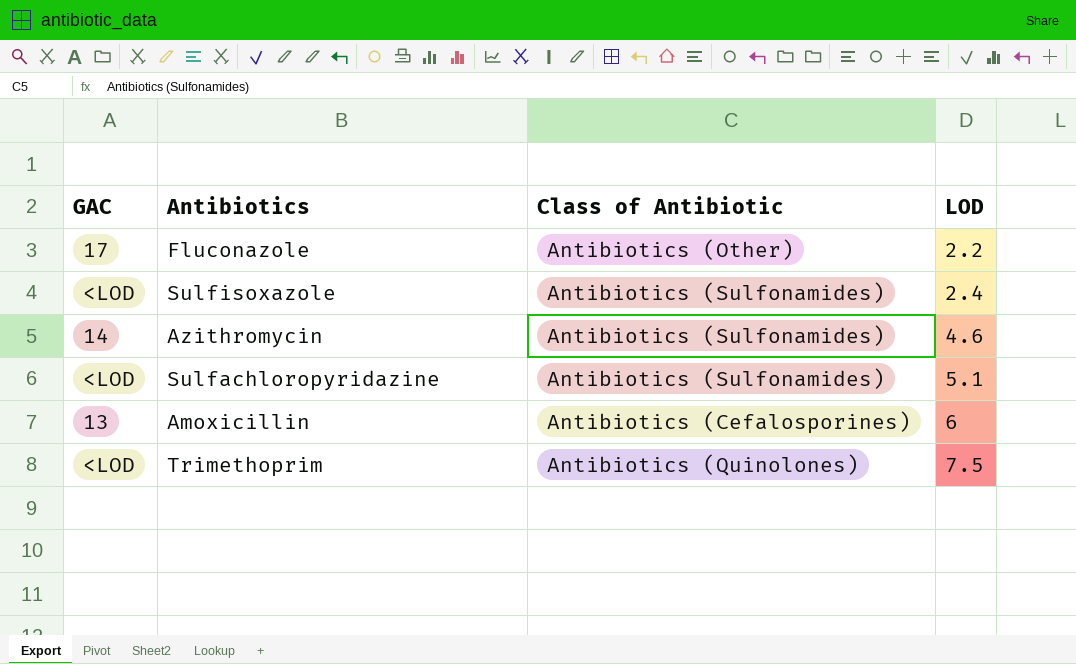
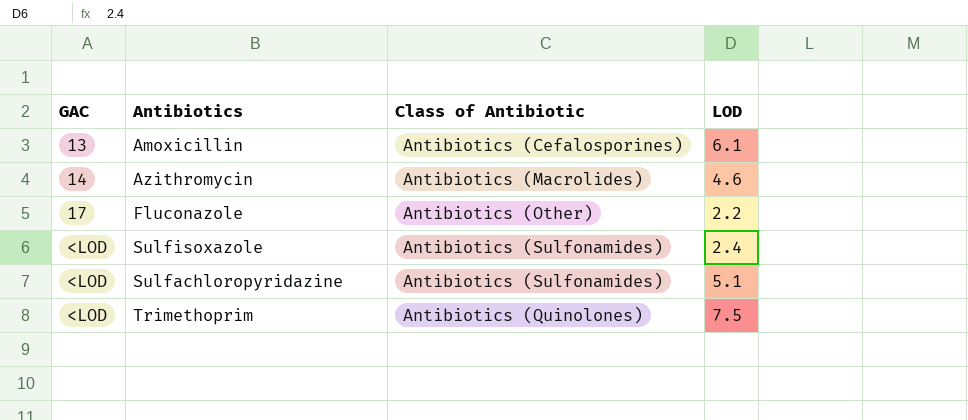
row order: LOD ascending -> GAC ascending
Amoxicillin | LOD: 6 -> 6.1
Azithromycin | Class of Antibiotic: Antibiotics (Sulfonamides) -> Antibiotics (Macrolides)

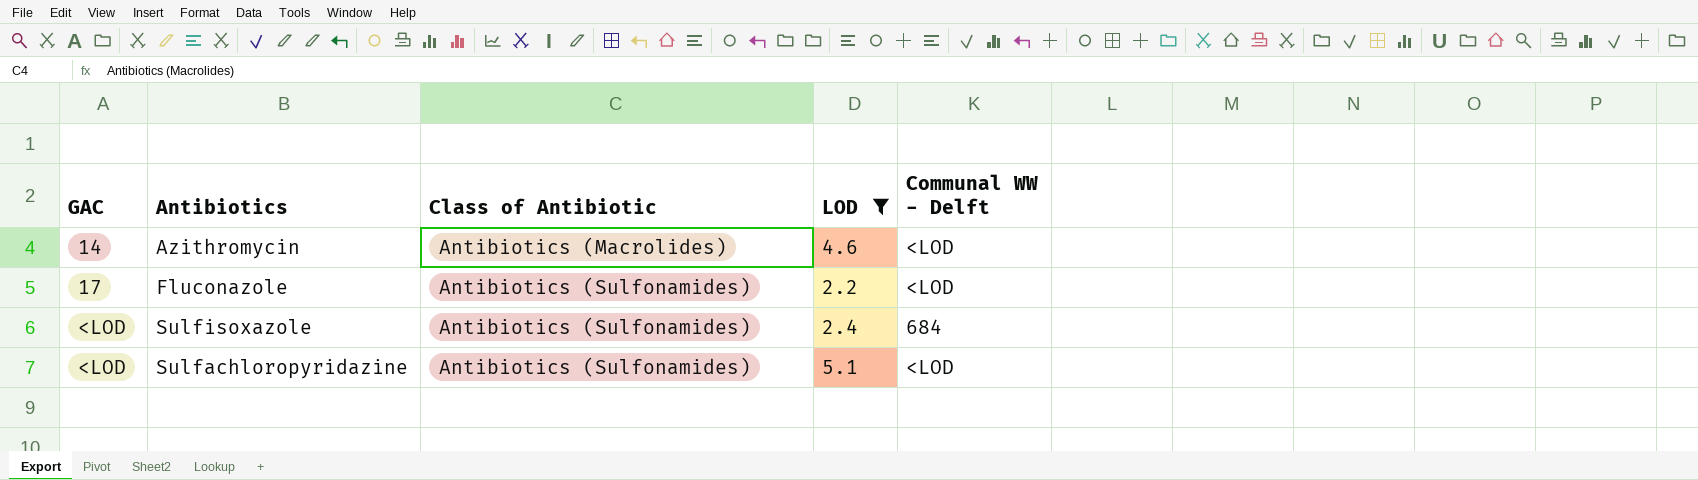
filter: none -> LOD <= 5.1
column Communal WW - Delft | position: none -> 5
Fluconazole | Class of Antibiotic: Antibiotics (Other) -> Antibiotics (Sulfonamides)

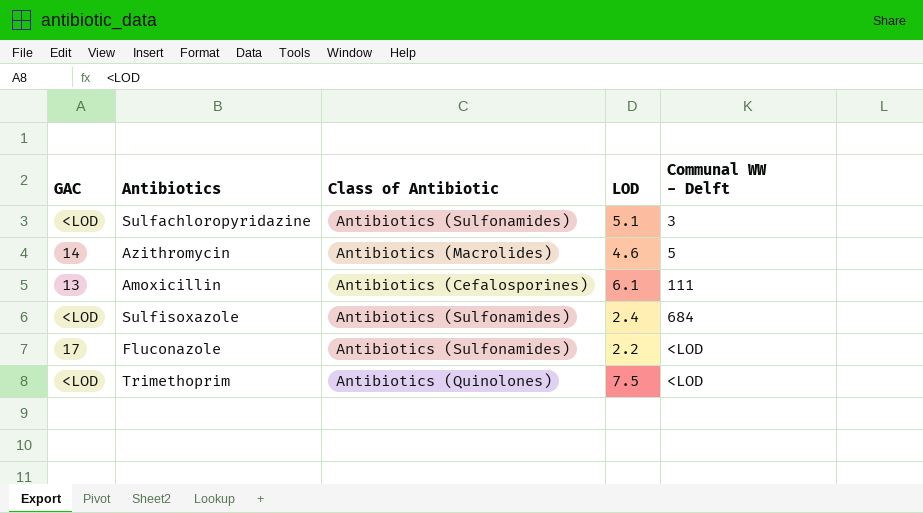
filter: LOD <= 5.1 -> none
row order: GAC ascending -> Communal WW - Delft ascending
Sulfachloropyridazine | Communal WW - Delft: <LOD -> 3
Azithromycin | Communal WW - Delft: <LOD -> 5

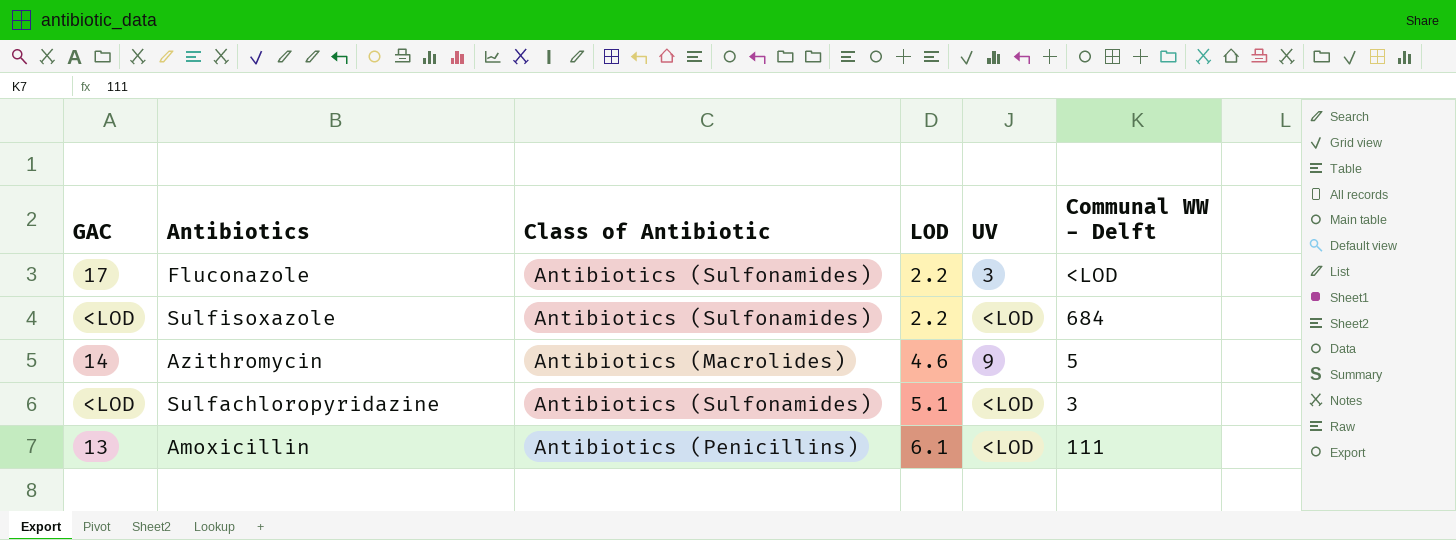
row order: Communal WW - Delft ascending -> LOD ascending
column UV | position: none -> 5
row Trimethoprim: <LOD | Antibiotics (Quinolones) | 7.5 | <LOD -> none
Sulfisoxazole | LOD: 2.4 -> 2.2
Amoxicillin | Class of Antibiotic: Antibiotics (Cefalosporines) -> Antibiotics (Penicillins)

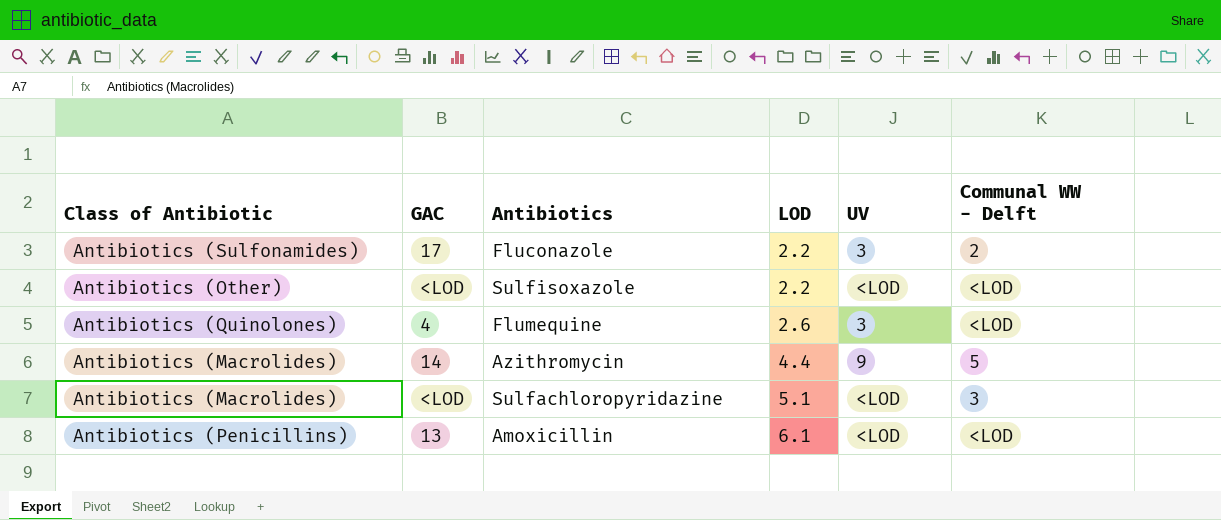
column Class of Antibiotic | position: 3 -> 1
Fluconazole | Communal WW - Delft: <LOD -> 2
Sulfisoxazole | Class of Antibiotic: Antibiotics (Sulfonamides) -> Antibiotics (Other)
Sulfisoxazole | Communal WW - Delft: 684 -> <LOD
row Flumequine: none -> Antibiotics (Quinolones) | 4 | 2.6 | 3 | <LOD
Azithromycin | LOD: 4.6 -> 4.4
Sulfachloropyridazine | Class of Antibiotic: Antibiotics (Sulfonamides) -> Antibiotics (Macrolides)
Amoxicillin | Communal WW - Delft: 111 -> <LOD

